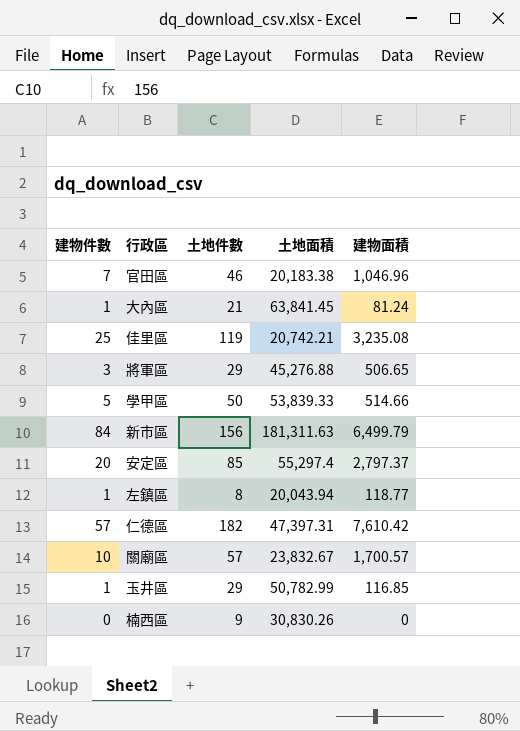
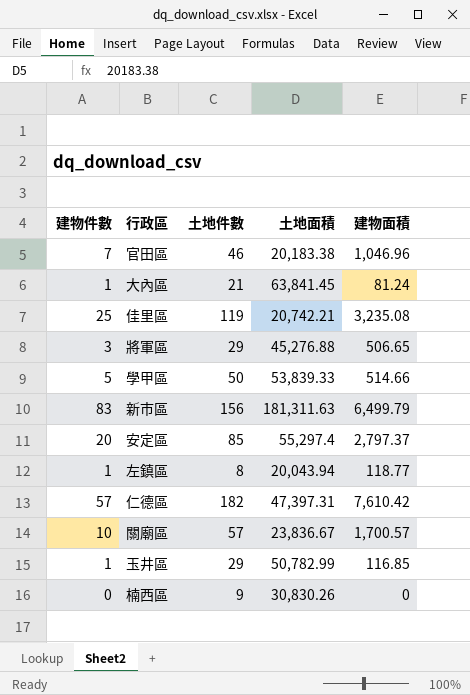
新市區 | 建物件數: 84 -> 83
關廟區 | 土地面積: 23,832.67 -> 23,836.67

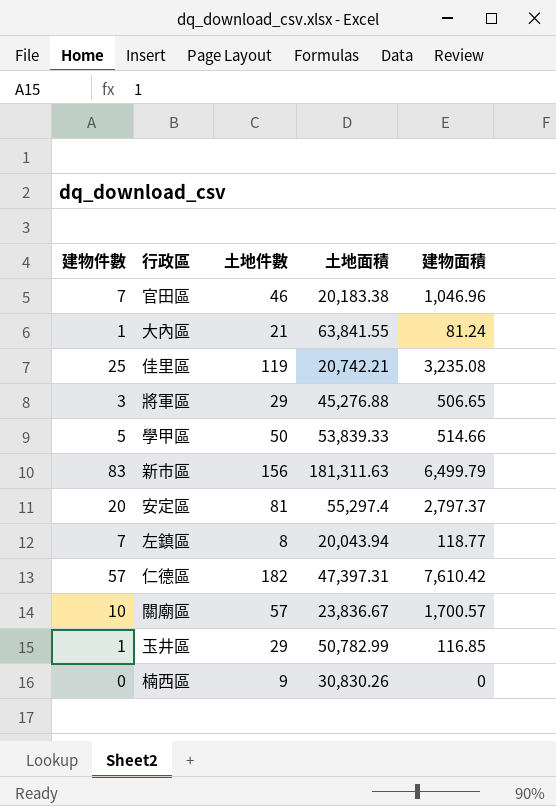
大內區 | 土地面積: 63,841.45 -> 63,841.55
安定區 | 土地件數: 85 -> 81
左鎮區 | 建物件數: 1 -> 7

